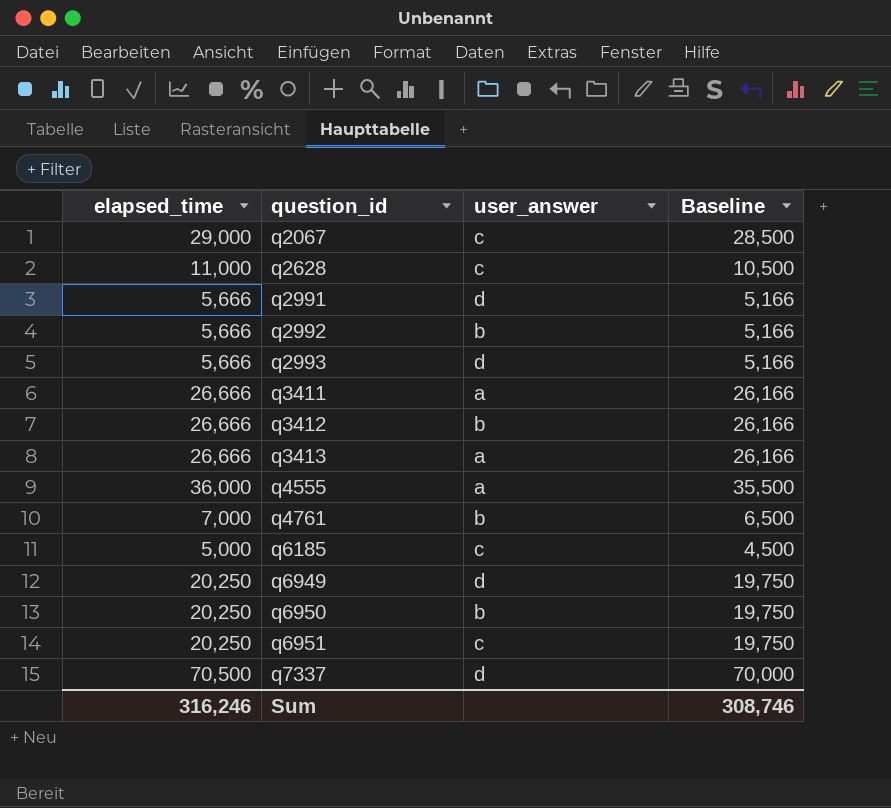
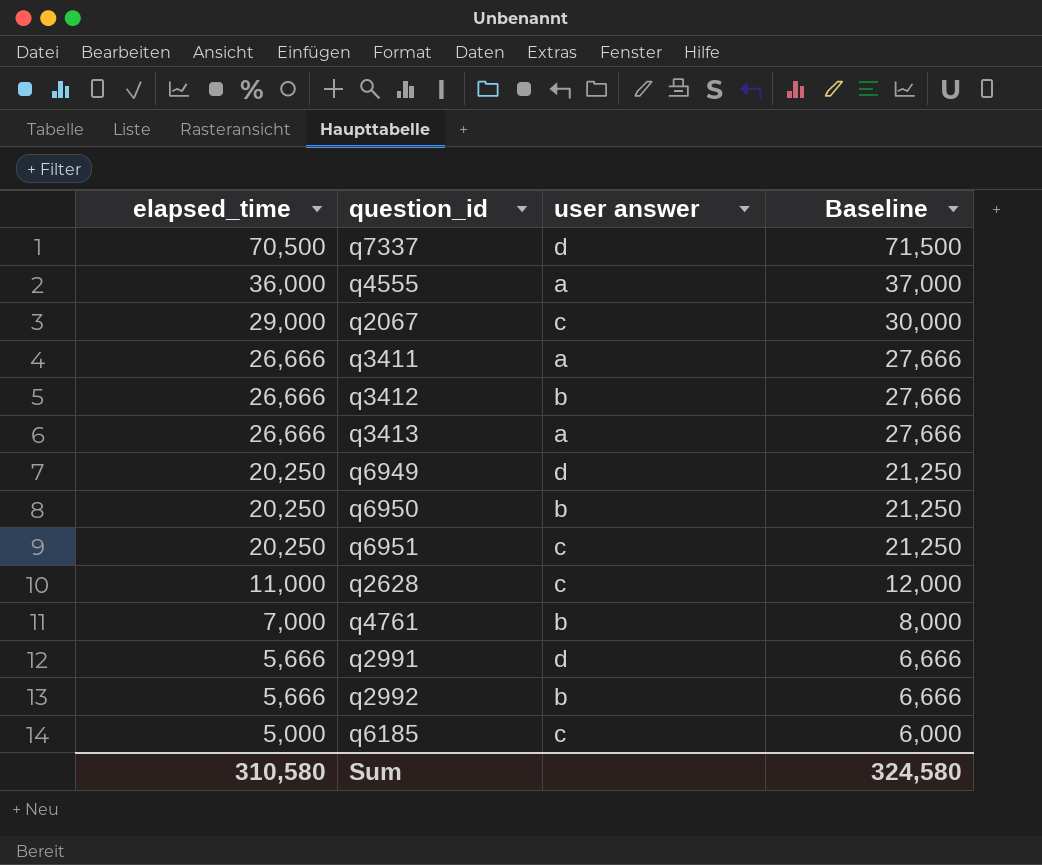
row order: question_id ascending -> elapsed_time descending
column name: user_answer -> user answer
column Baseline | formula: [elapsed_time] - 500 -> [elapsed_time] + 1000
row q2993: 5,666 | d | 5,166 -> none
Sum | elapsed_time: 316,246 -> 310,580
Sum | Baseline: 308,746 -> 324,580

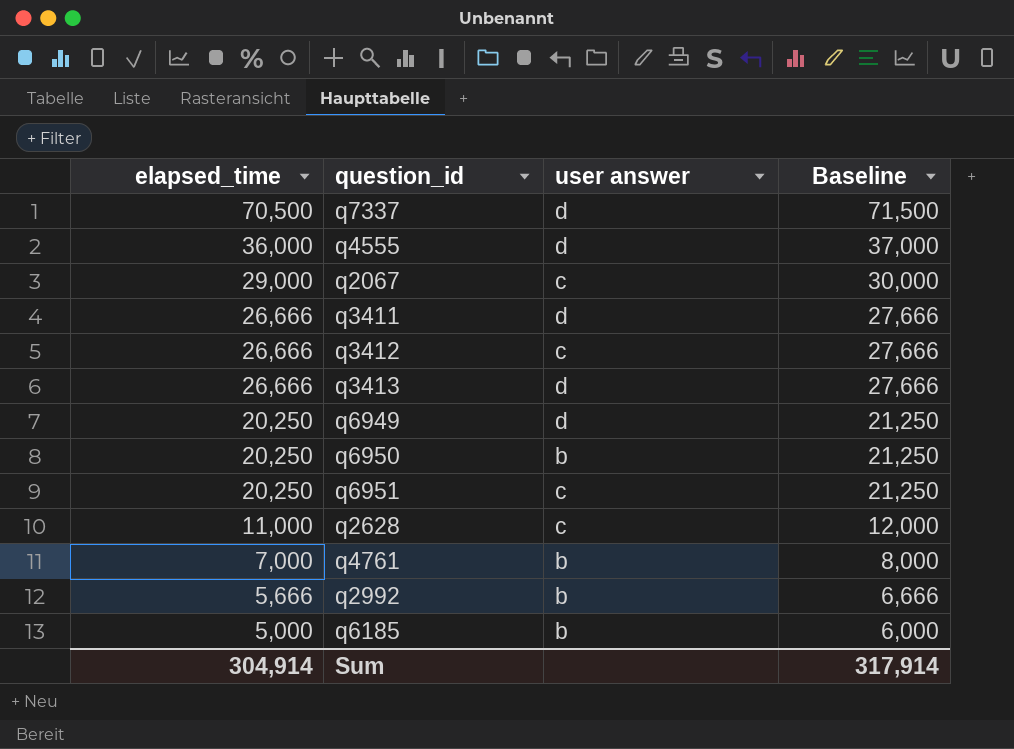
row q2991: 5,666 | d | 6,666 -> none
q4555 | user answer: a -> d
q3411 | user answer: a -> d
q3412 | user answer: b -> c
q3413 | user answer: a -> d
q6185 | user answer: c -> b
Sum | elapsed_time: 310,580 -> 304,914
Sum | Baseline: 324,580 -> 317,914

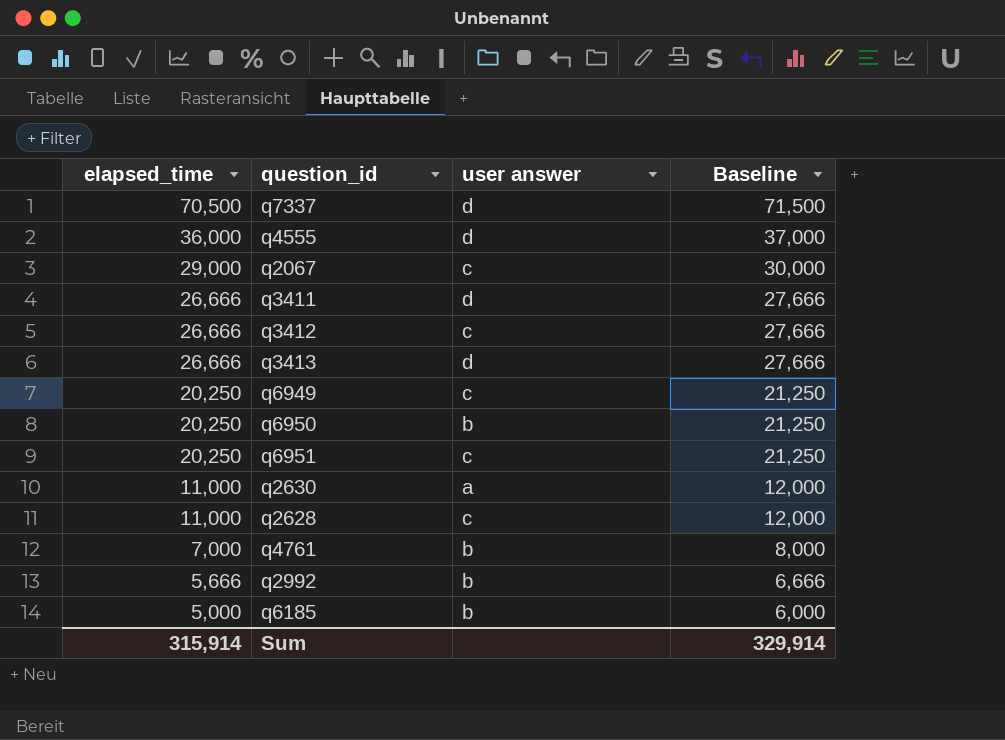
q6949 | user answer: d -> c
row q2630: none -> 11,000 | a | 12,000
Sum | elapsed_time: 304,914 -> 315,914
Sum | Baseline: 317,914 -> 329,914

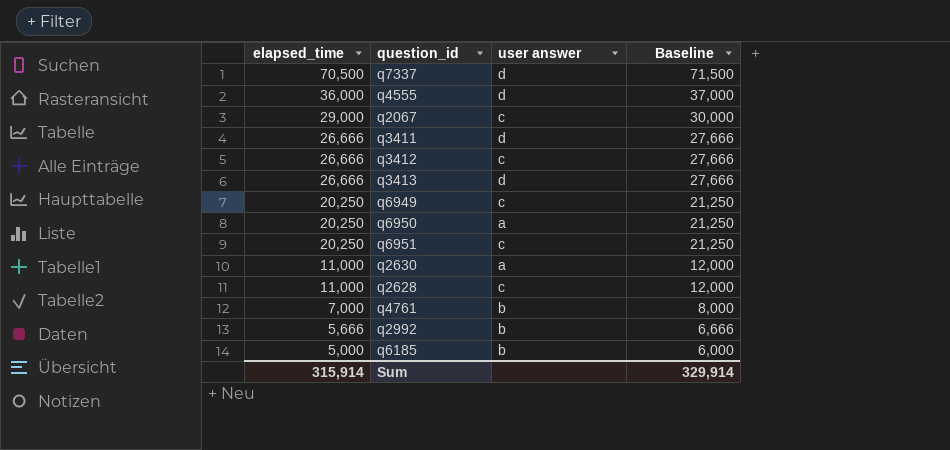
q6950 | user answer: b -> a

